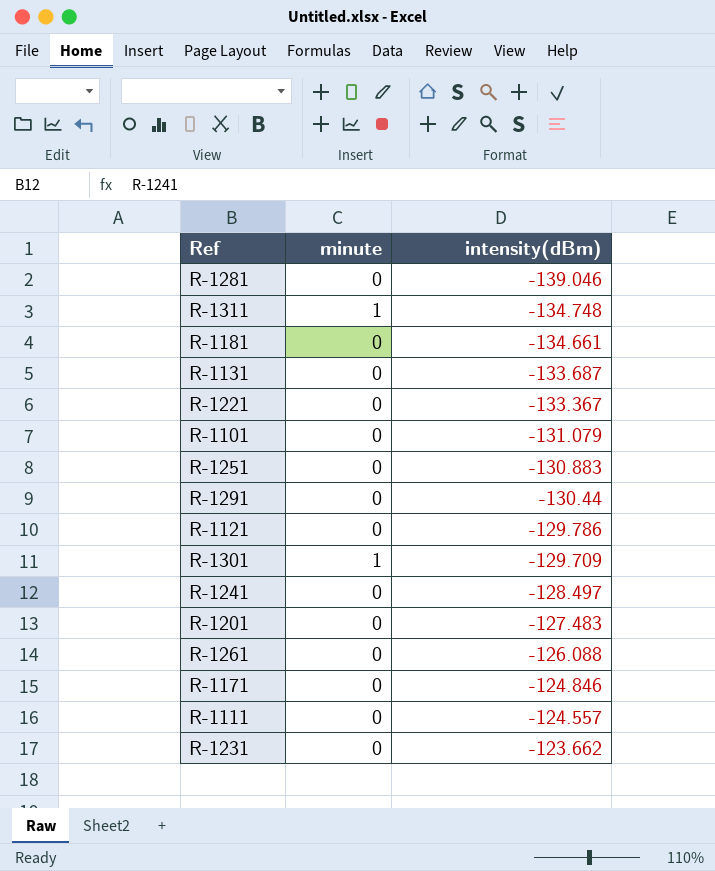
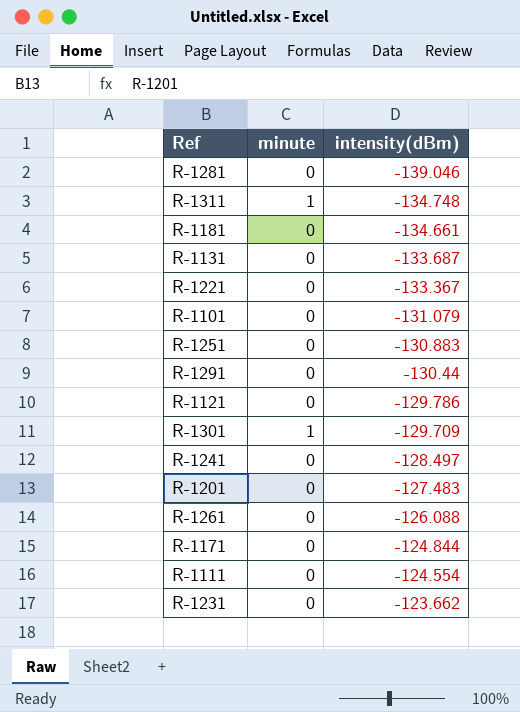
R-1171 | intensity(dBm): -124.846 -> -124.844
R-1111 | intensity(dBm): -124.557 -> -124.554

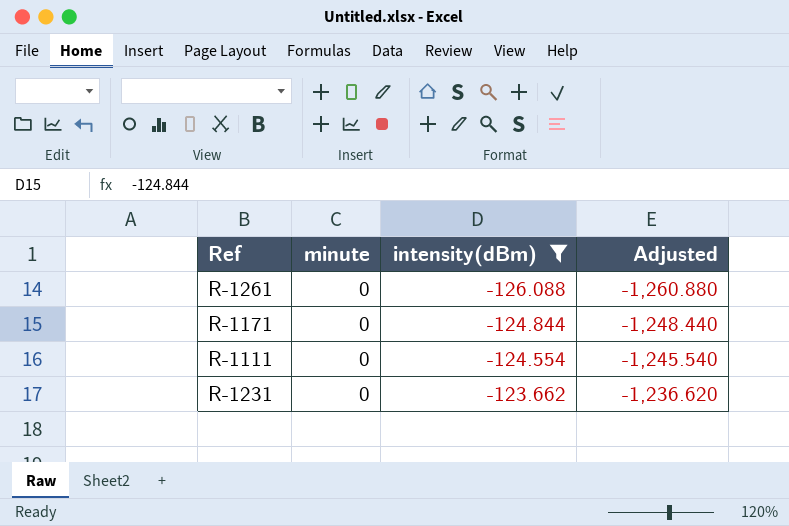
filter: none -> intensity(dBm) >= -126.088
column Adjusted | formula: none -> [intensity(dBm)] * 10

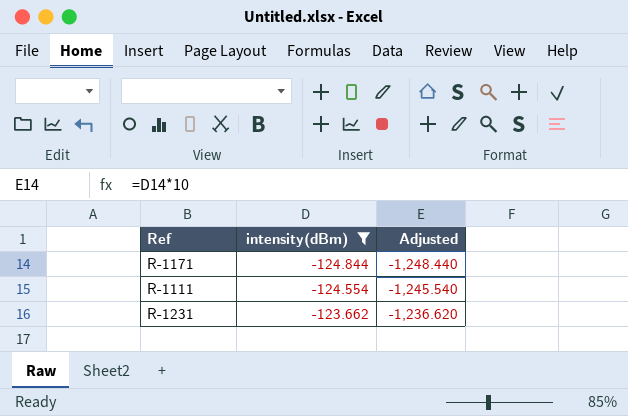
column minute | position: 2 -> none
row R-1261: 0 | -126.088 | -1,260.880 -> none

